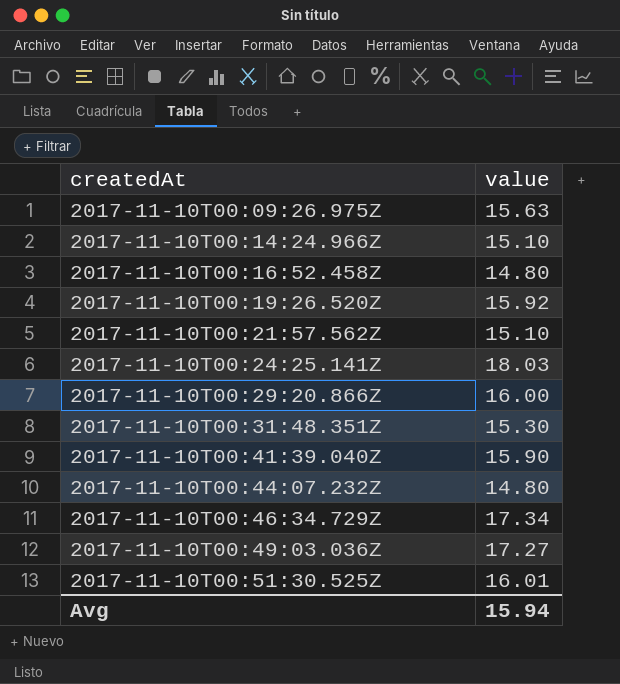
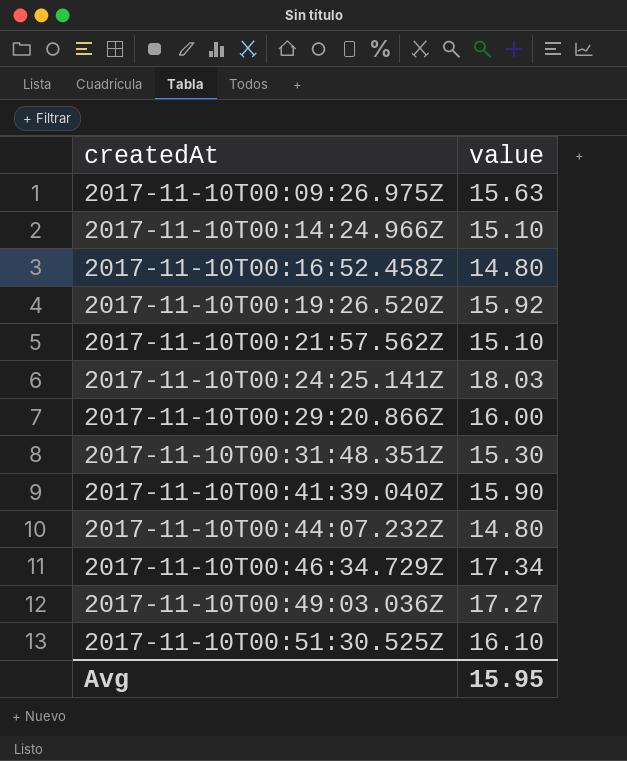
2017-11-10T00:51:30.525Z | value: 16.01 -> 16.10
Avg | value: 15.94 -> 15.95

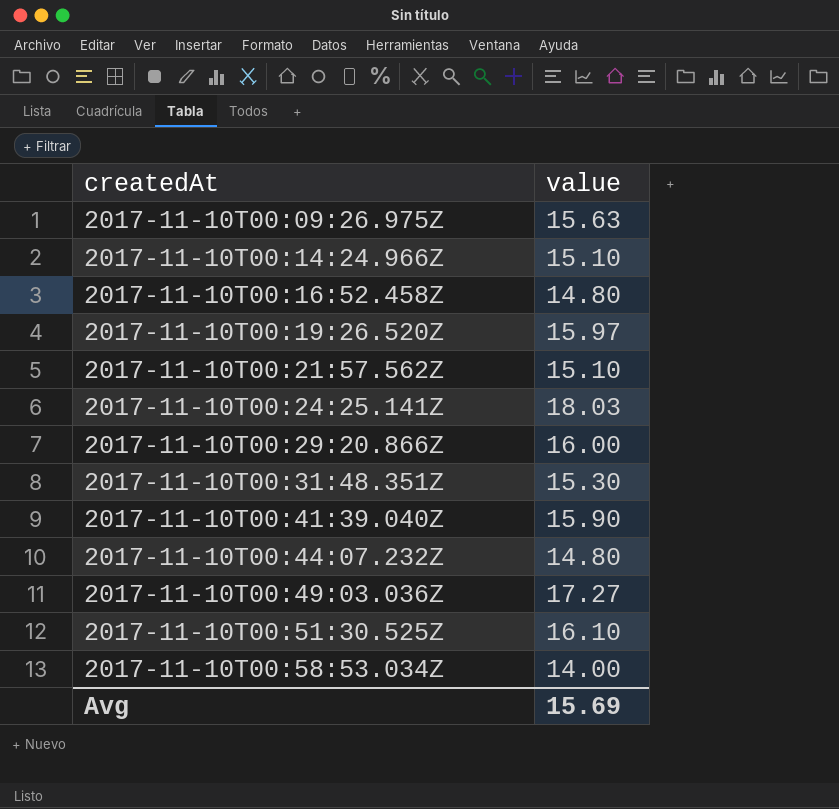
row 2017-11-10T00:46:34.729Z: 17.34 -> none
2017-11-10T00:19:26.520Z | value: 15.92 -> 15.97
row 2017-11-10T00:58:53.034Z: none -> 14.00
Avg | value: 15.95 -> 15.69

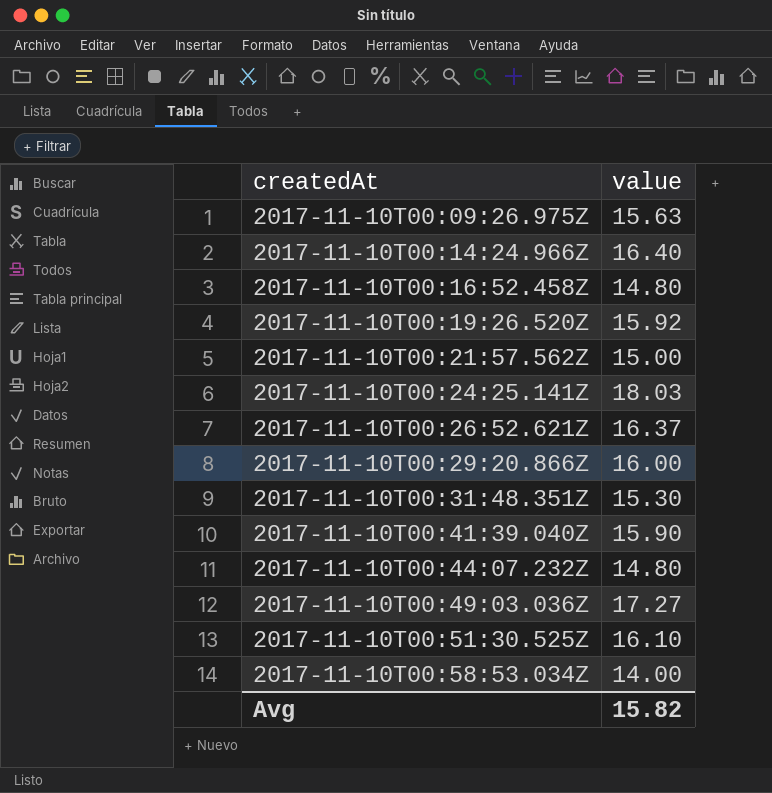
2017-11-10T00:14:24.966Z | value: 15.10 -> 16.40
2017-11-10T00:19:26.520Z | value: 15.97 -> 15.92
2017-11-10T00:21:57.562Z | value: 15.10 -> 15.00
row 2017-11-10T00:26:52.621Z: none -> 16.37
Avg | value: 15.69 -> 15.82

